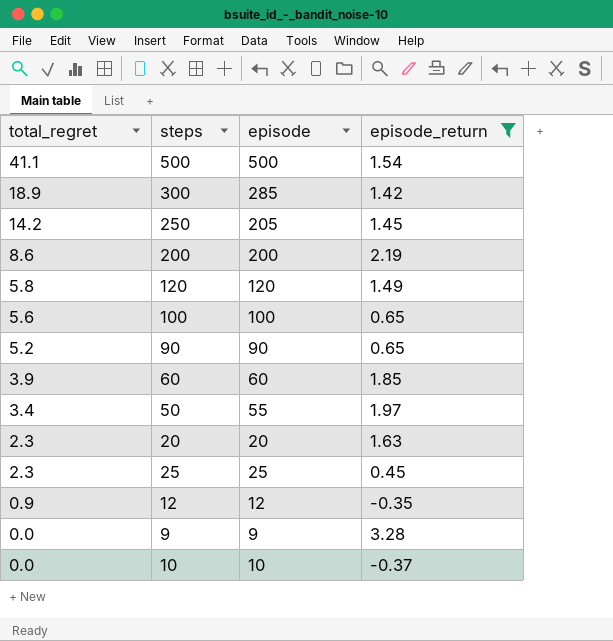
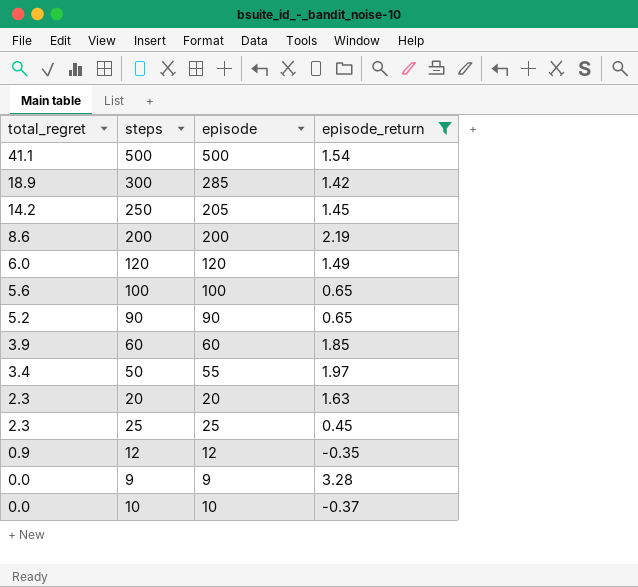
120 | total_regret: 5.8 -> 6.0

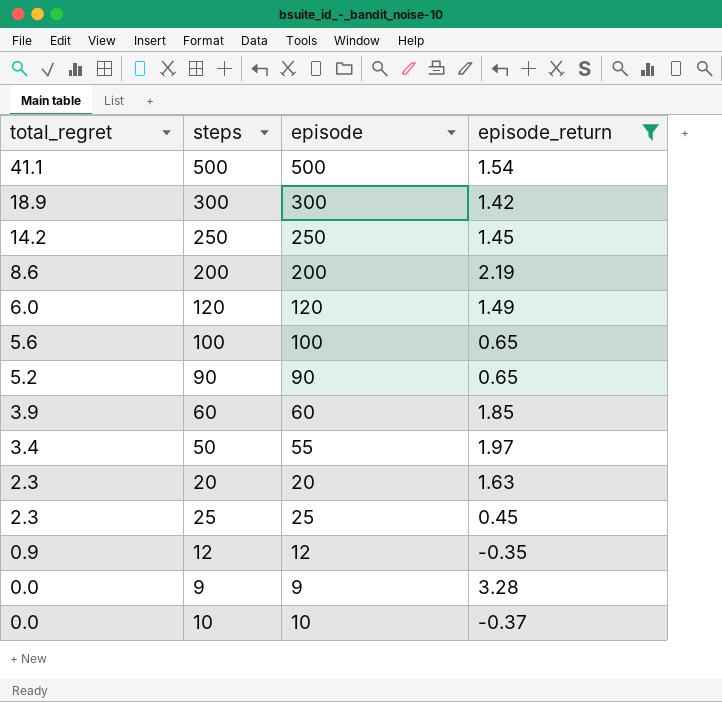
300 | episode: 285 -> 300
250 | episode: 205 -> 250

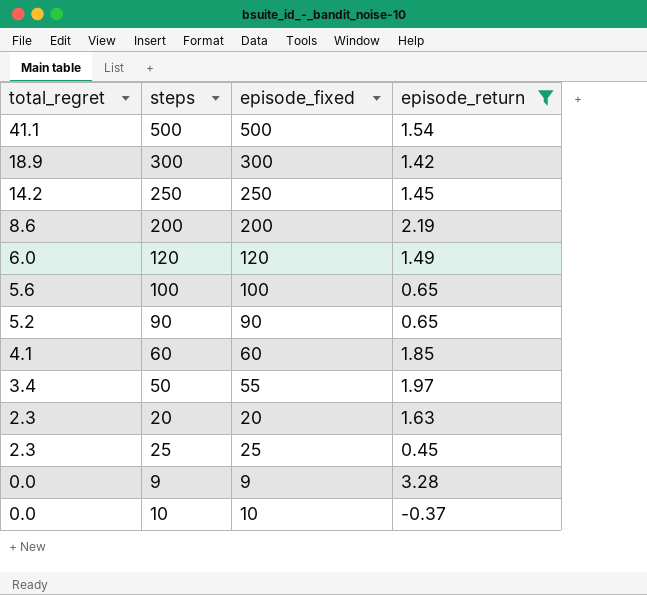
column name: episode -> episode_fixed
row 12: 0.9 | 12 | -0.35 -> none
60 | total_regret: 3.9 -> 4.1

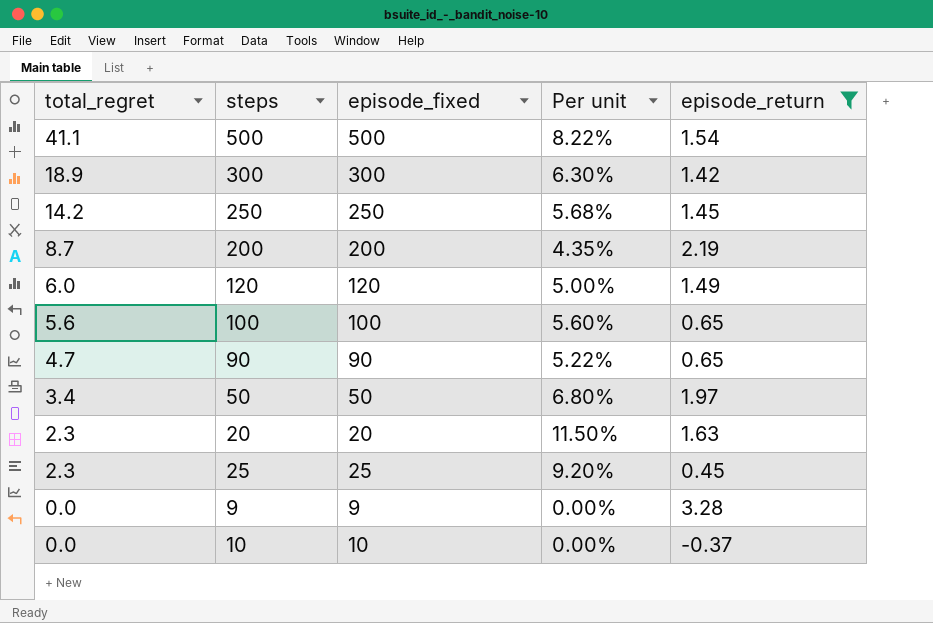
column Per unit | formula: none -> [total_regret] / [episode_fixed]
row 60: 4.1 | 60 | 1.85 -> none
200 | total_regret: 8.6 -> 8.7
90 | total_regret: 5.2 -> 4.7
50 | episode_fixed: 55 -> 50

